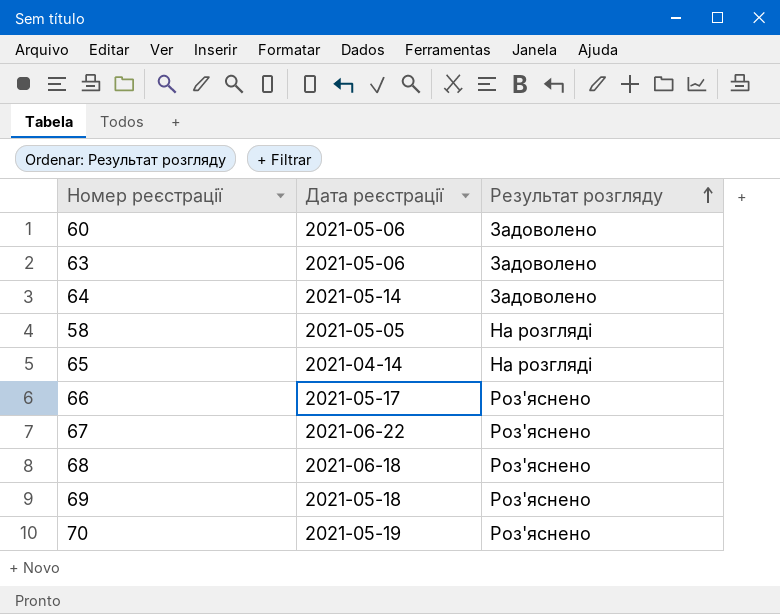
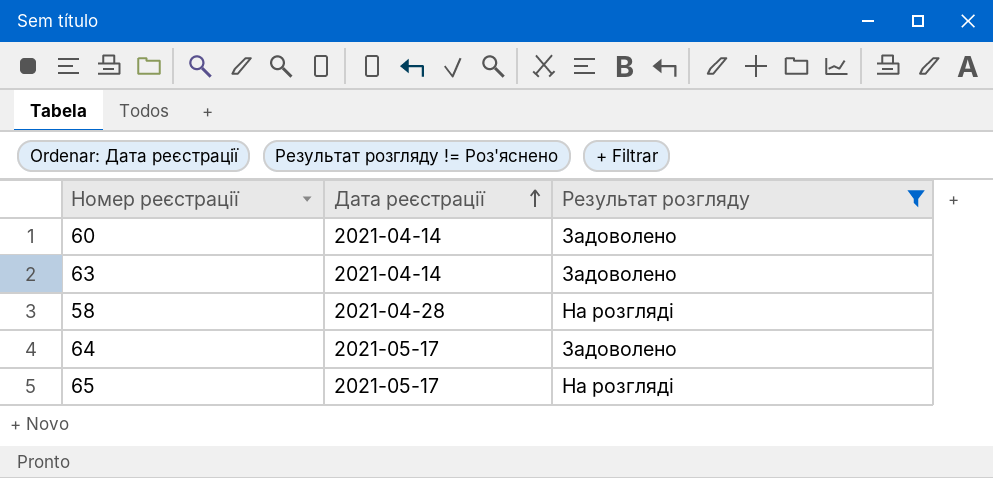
filter: none -> Результат розгляду != Роз'яснено
row order: Результат розгляду ascending -> Дата реєстрації ascending
60 | Дата реєстрації: 2021-05-06 -> 2021-04-14
63 | Дата реєстрації: 2021-05-06 -> 2021-04-14
58 | Дата реєстрації: 2021-05-05 -> 2021-04-28
64 | Дата реєстрації: 2021-05-14 -> 2021-05-17
65 | Дата реєстрації: 2021-04-14 -> 2021-05-17

